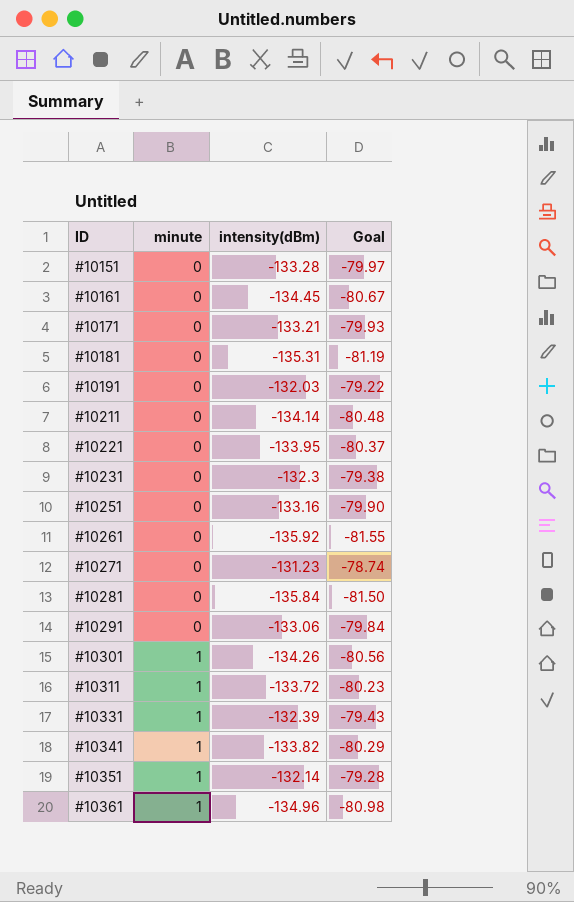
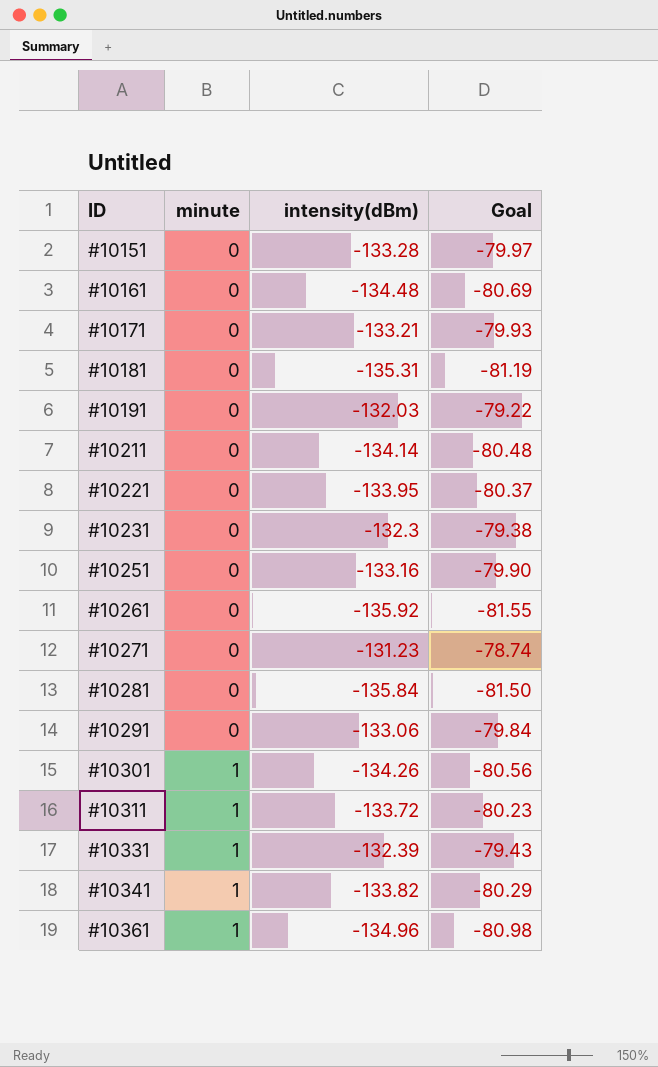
row #10351: 1 | -132.14 | -79.28 -> none
#10161 | intensity(dBm): -134.45 -> -134.48
#10161 | Goal: -80.67 -> -80.69

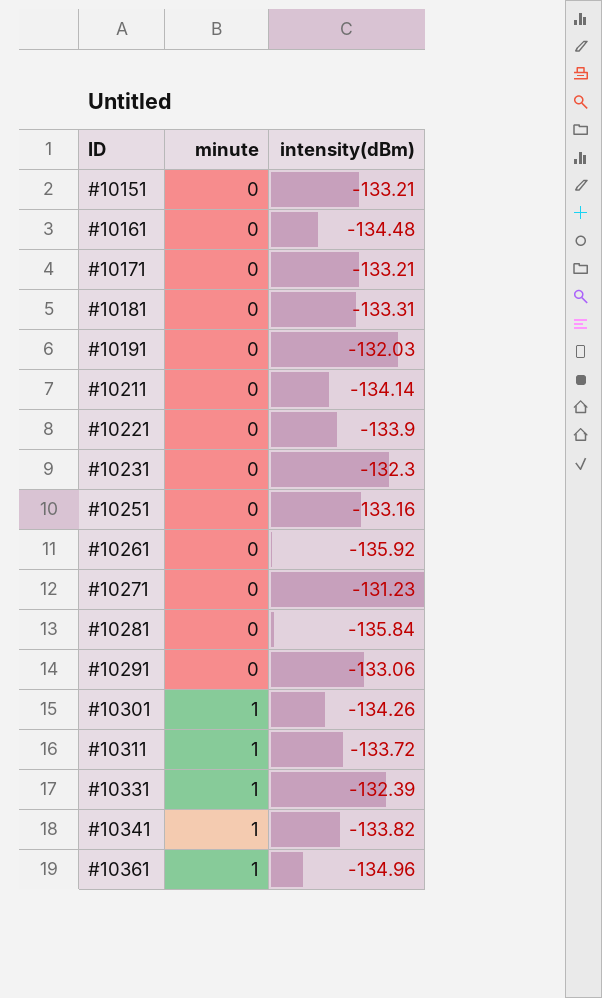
column Goal | formula: [intensity(dBm)] * 0.6 -> none
#10151 | intensity(dBm): -133.28 -> -133.21
#10181 | intensity(dBm): -135.31 -> -133.31
#10221 | intensity(dBm): -133.95 -> -133.9

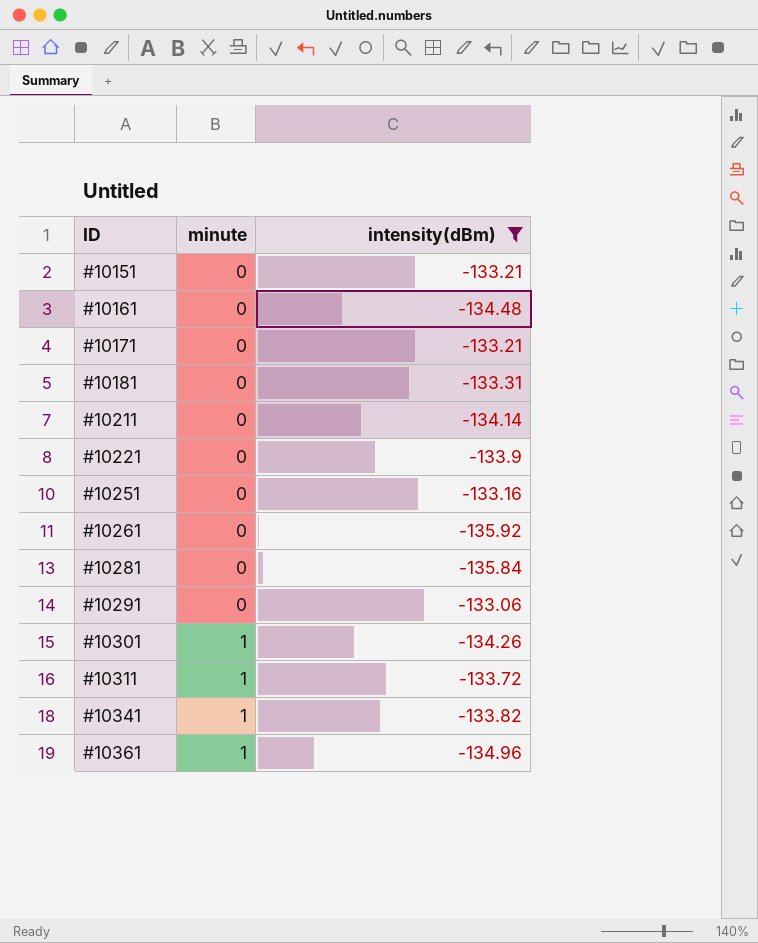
filter: none -> intensity(dBm) <= -133.06

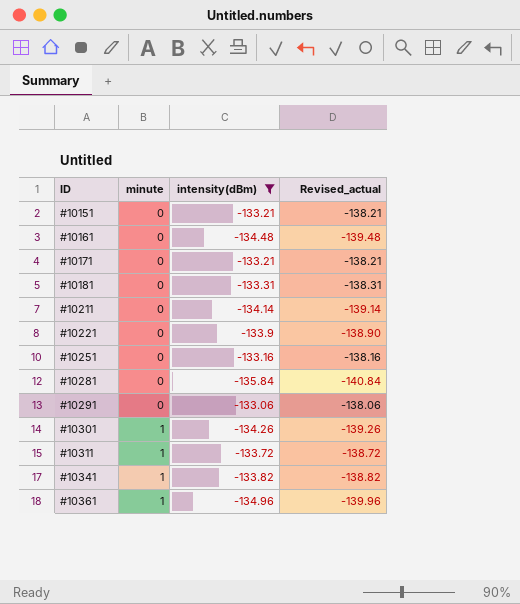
column Revised_actual | formula: none -> [intensity(dBm)] - 5
row #10261: 0 | -135.92 -> none

